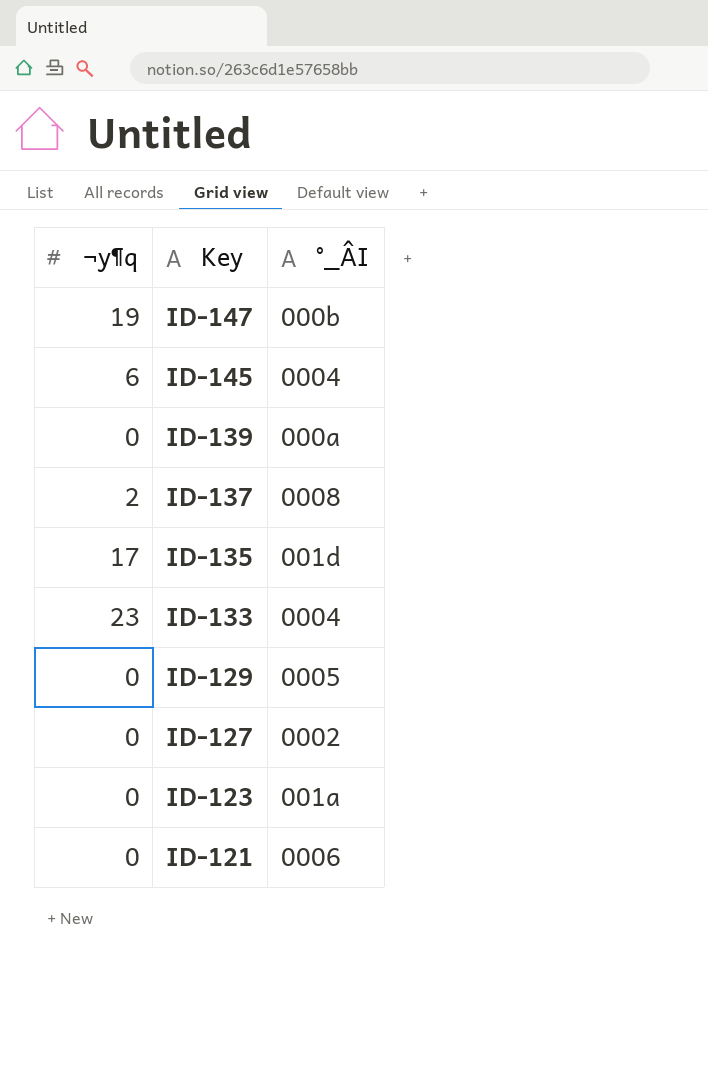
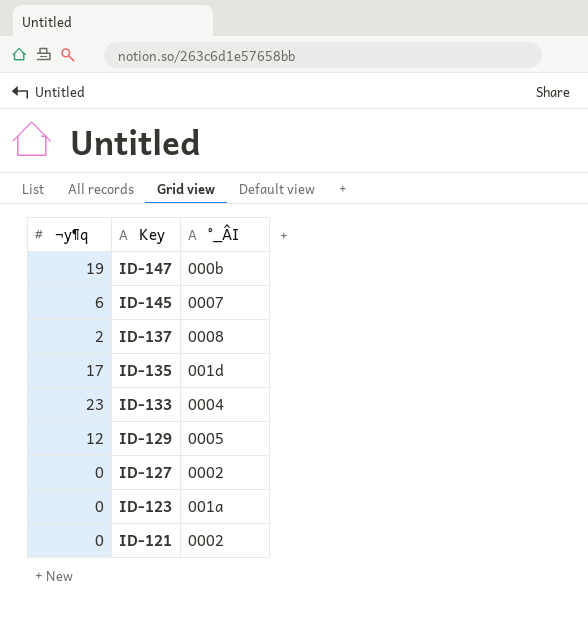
row ID-139: 0 | 000a -> none
ID-145 | °_ÂI: 0004 -> 0007
ID-129 | ¬y¶q: 0 -> 12
ID-121 | °_ÂI: 0006 -> 0002

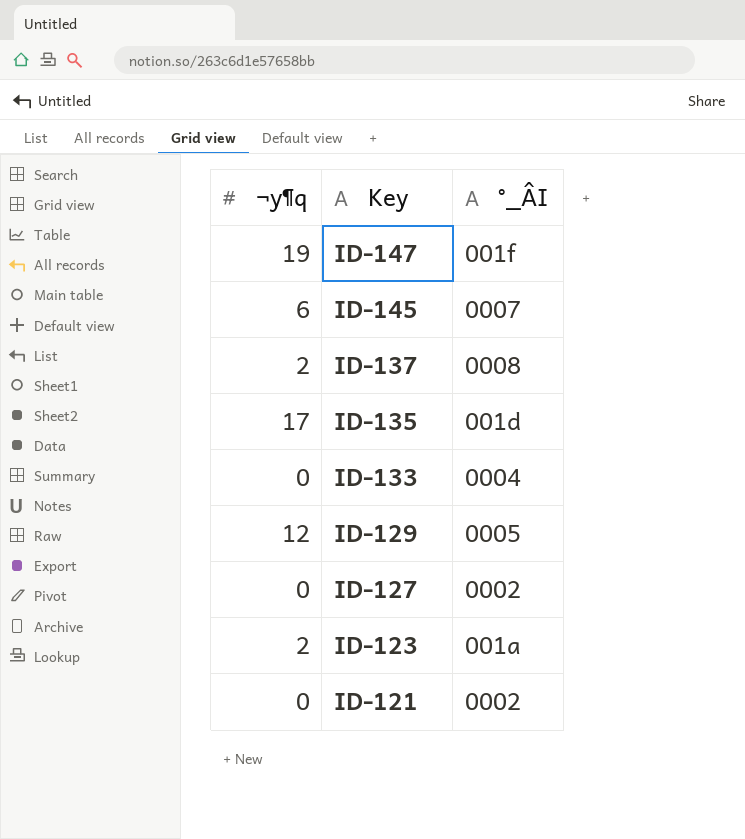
ID-147 | °_ÂI: 000b -> 001f
ID-133 | ¬y¶q: 23 -> 0
ID-123 | ¬y¶q: 0 -> 2

